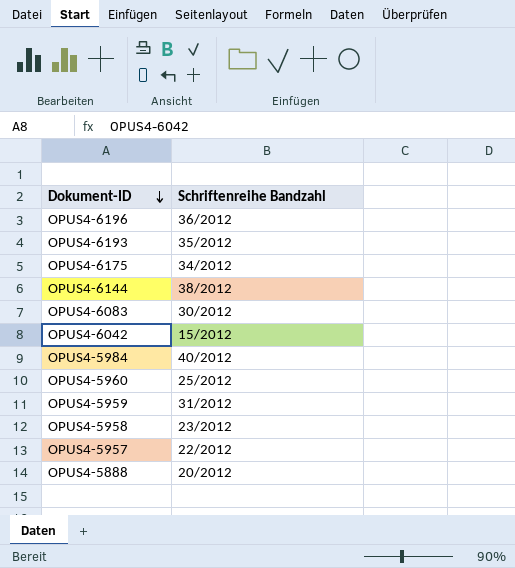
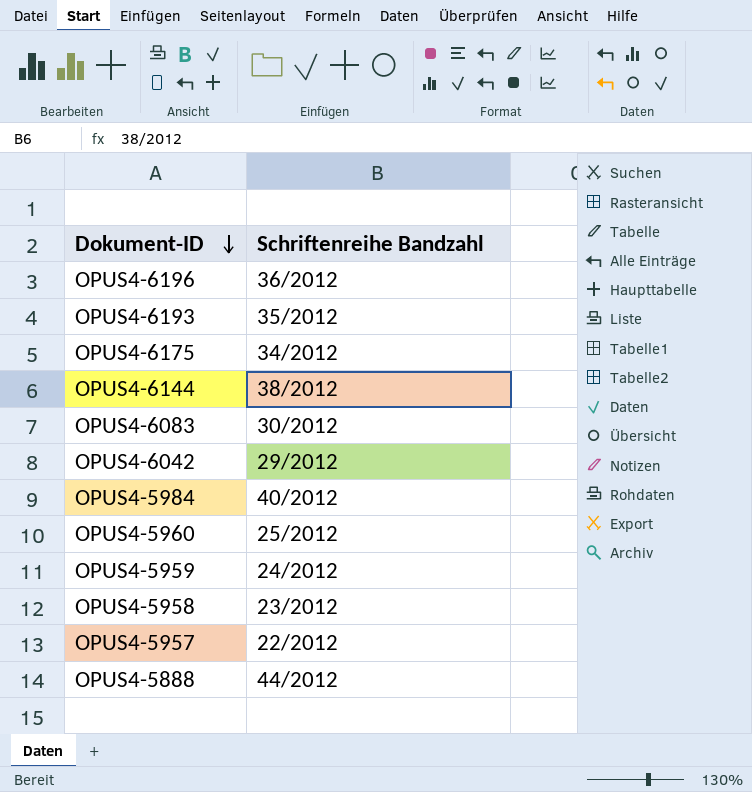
OPUS4-6042 | Schriftenreihe Bandzahl: 15/2012 -> 29/2012
OPUS4-5959 | Schriftenreihe Bandzahl: 31/2012 -> 24/2012
OPUS4-5888 | Schriftenreihe Bandzahl: 20/2012 -> 44/2012

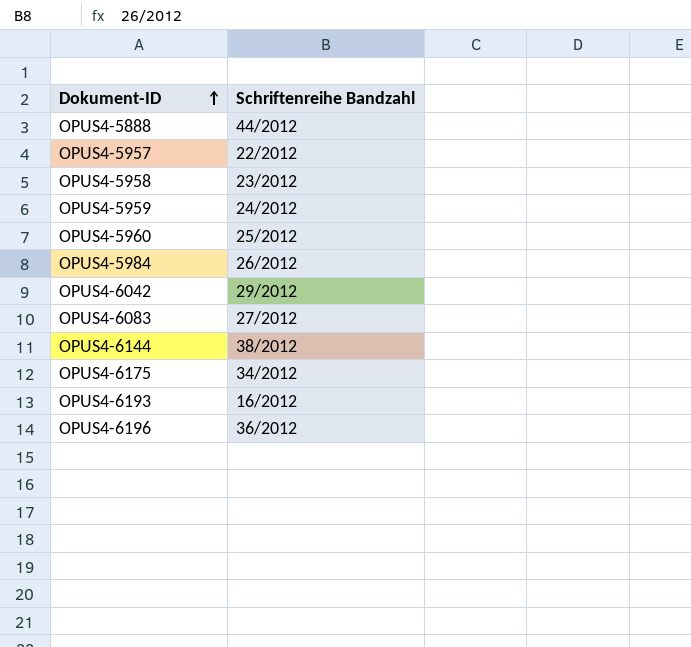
row order: Dokument-ID descending -> Dokument-ID ascending
OPUS4-5984 | Schriftenreihe Bandzahl: 40/2012 -> 26/2012
OPUS4-6083 | Schriftenreihe Bandzahl: 30/2012 -> 27/2012
OPUS4-6193 | Schriftenreihe Bandzahl: 35/2012 -> 16/2012

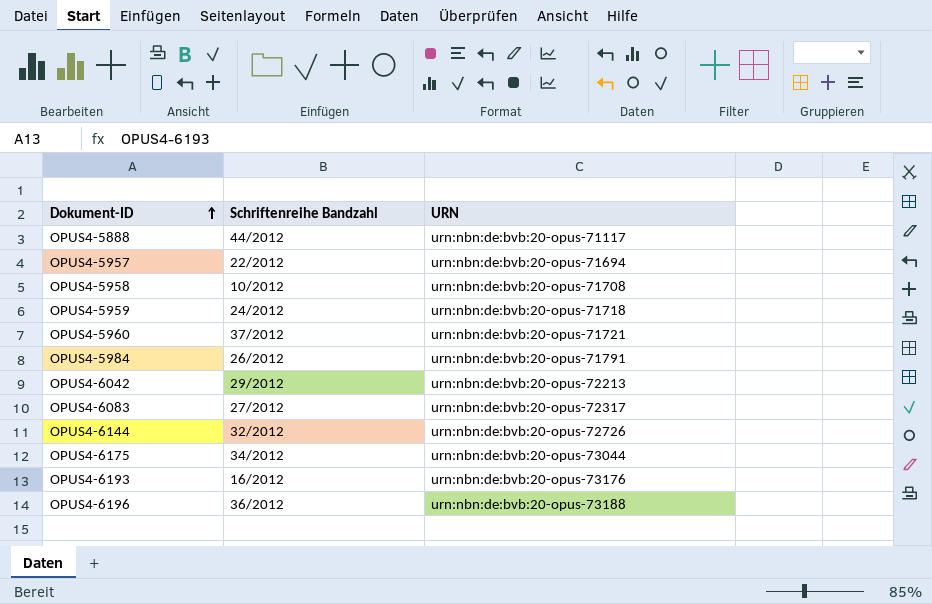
column URN | position: none -> 3
OPUS4-5958 | Schriftenreihe Bandzahl: 23/2012 -> 10/2012
OPUS4-5960 | Schriftenreihe Bandzahl: 25/2012 -> 37/2012
OPUS4-6144 | Schriftenreihe Bandzahl: 38/2012 -> 32/2012

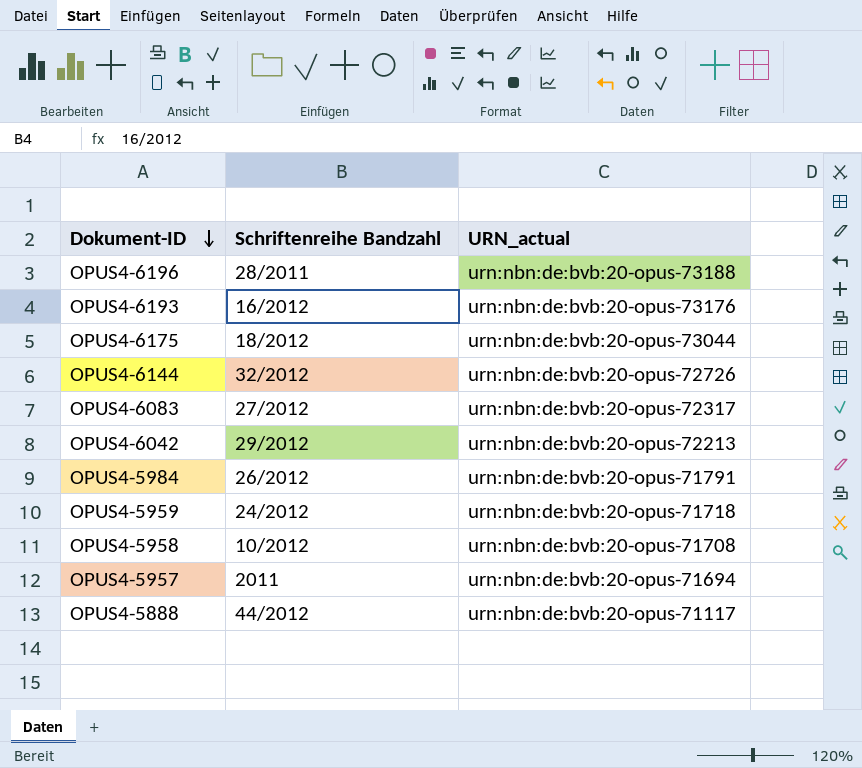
row order: Dokument-ID ascending -> Dokument-ID descending
column name: URN -> URN_actual
row OPUS4-5960: 37/2012 | urn:nbn:de:bvb:20-opus-71721 -> none
OPUS4-6196 | Schriftenreihe Bandzahl: 36/2012 -> 28/2011
OPUS4-6175 | Schriftenreihe Bandzahl: 34/2012 -> 18/2012
OPUS4-5957 | Schriftenreihe Bandzahl: 22/2012 -> 2011

